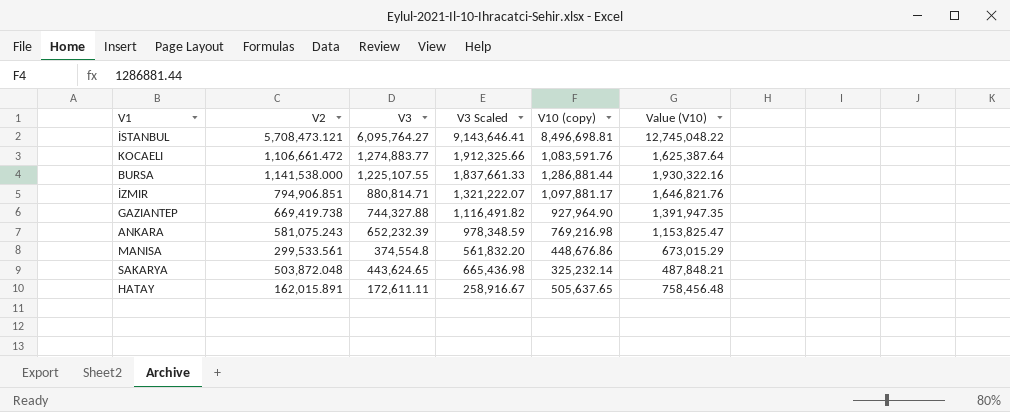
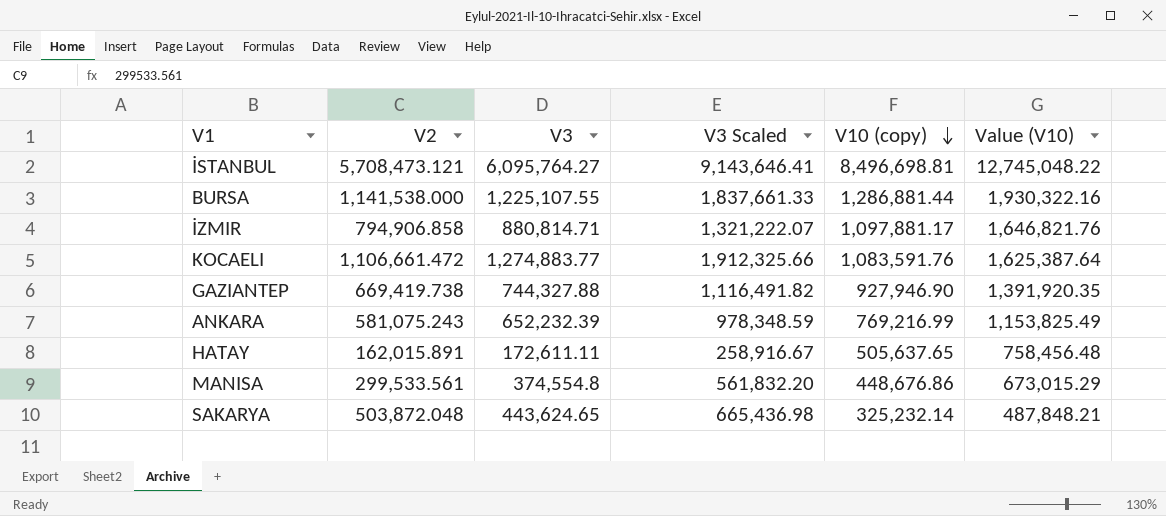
row order: none -> V10 (copy) descending
İZMIR | V2: 794,906.851 -> 794,906.858
GAZIANTEP | V10 (copy): 927,964.90 -> 927,946.90
GAZIANTEP | Value (V10): 1,391,947.35 -> 1,391,920.35
ANKARA | V10 (copy): 769,216.98 -> 769,216.99
ANKARA | Value (V10): 1,153,825.47 -> 1,153,825.49

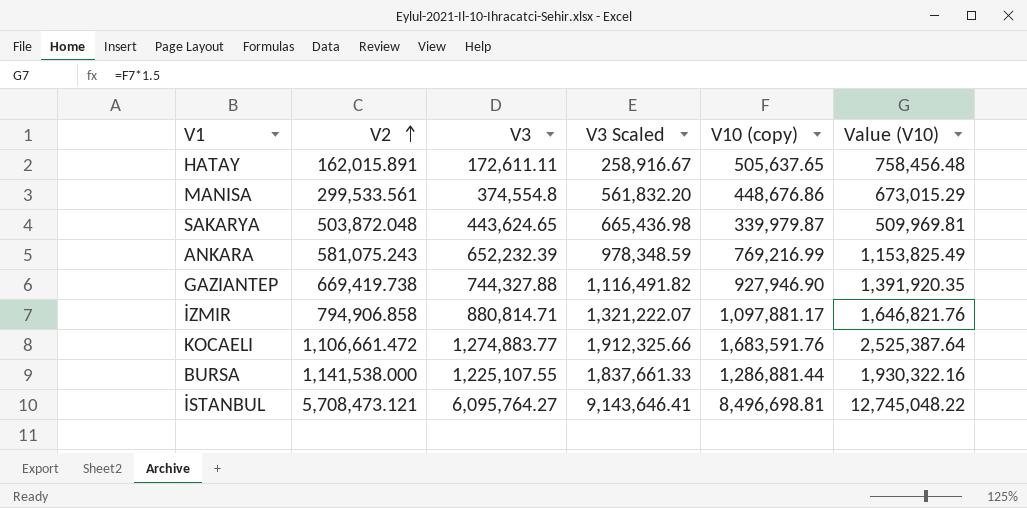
row order: V10 (copy) descending -> V2 ascending
SAKARYA | V10 (copy): 325,232.14 -> 339,979.87
SAKARYA | Value (V10): 487,848.21 -> 509,969.81
KOCAELI | V10 (copy): 1,083,591.76 -> 1,683,591.76
KOCAELI | Value (V10): 1,625,387.64 -> 2,525,387.64

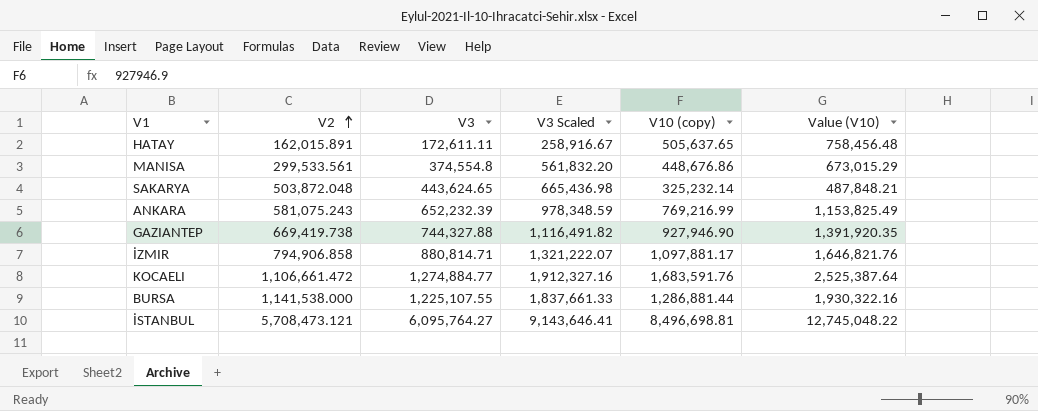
SAKARYA | V10 (copy): 339,979.87 -> 325,232.14
SAKARYA | Value (V10): 509,969.81 -> 487,848.21
KOCAELI | V3: 1,274,883.77 -> 1,274,884.77
KOCAELI | V3 Scaled: 1,912,325.66 -> 1,912,327.16

